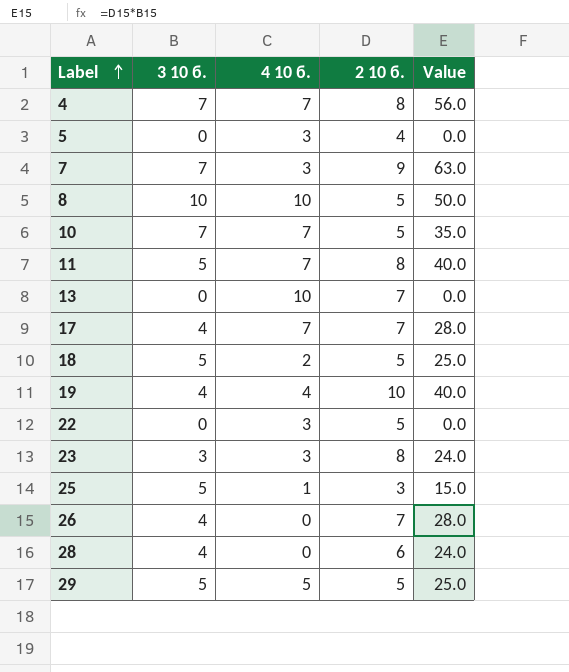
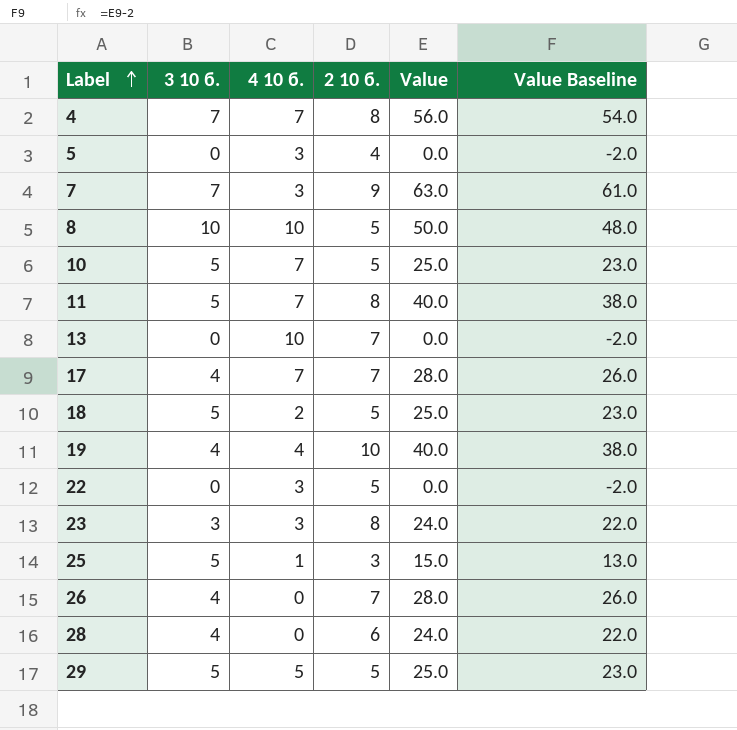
column Value Baseline | formula: none -> [Value] - 2
10 | 3 10 б.: 7 -> 5
10 | Value: 35.0 -> 25.0

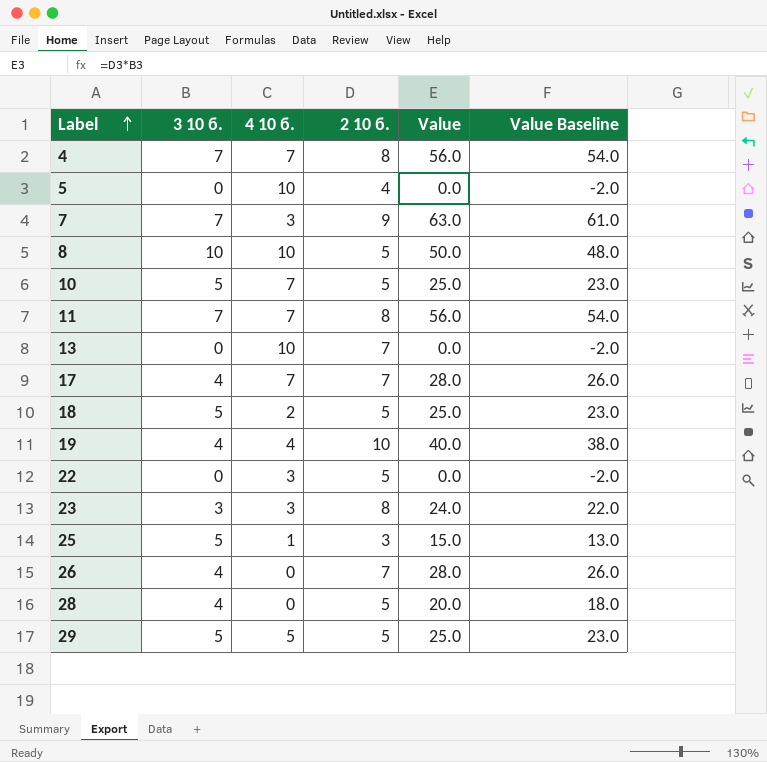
5 | 4 10 б.: 3 -> 10
11 | 3 10 б.: 5 -> 7
11 | Value: 40.0 -> 56.0
11 | Value Baseline: 38.0 -> 54.0
28 | 2 10 б.: 6 -> 5
28 | Value: 24.0 -> 20.0
28 | Value Baseline: 22.0 -> 18.0

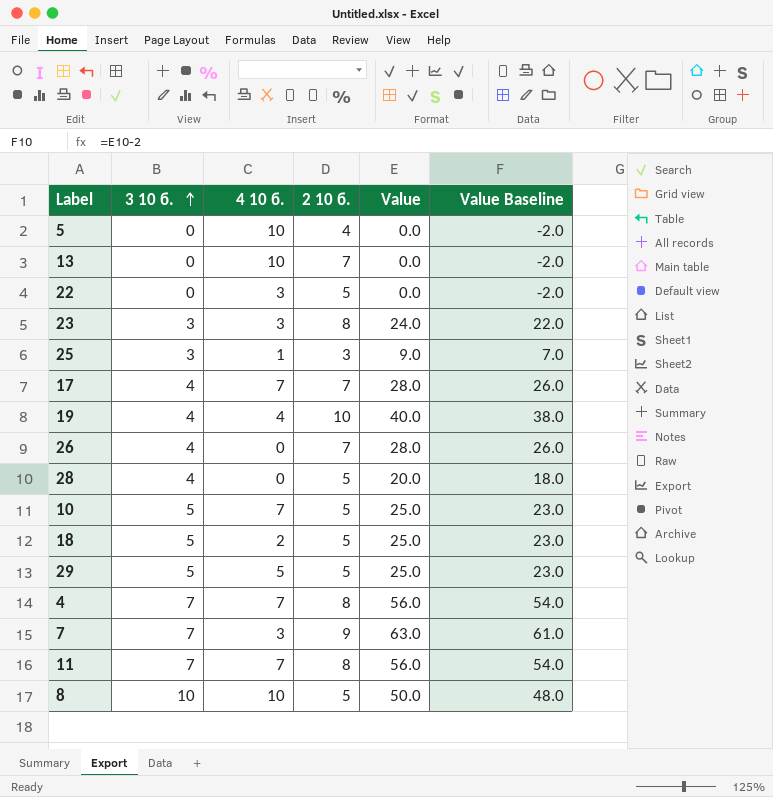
row order: Label ascending -> 3 10 б. ascending
25 | 3 10 б.: 5 -> 3
25 | Value: 15.0 -> 9.0
25 | Value Baseline: 13.0 -> 7.0

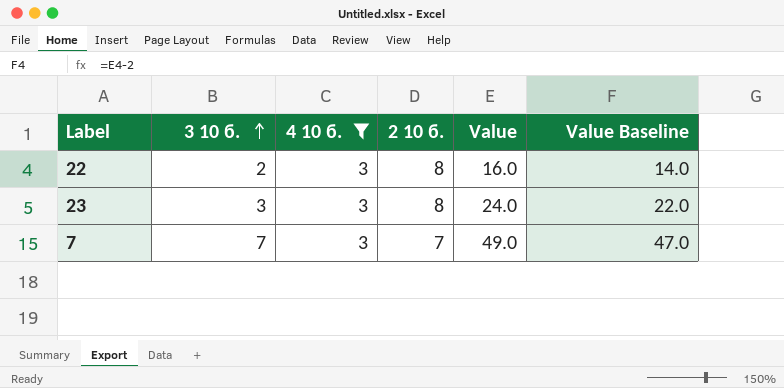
filter: none -> 4 10 б. = 3
22 | 3 10 б.: 0 -> 2
22 | 2 10 б.: 5 -> 8
22 | Value: 0.0 -> 16.0
22 | Value Baseline: -2.0 -> 14.0
7 | 2 10 б.: 9 -> 7
7 | Value: 63.0 -> 49.0
7 | Value Baseline: 61.0 -> 47.0

